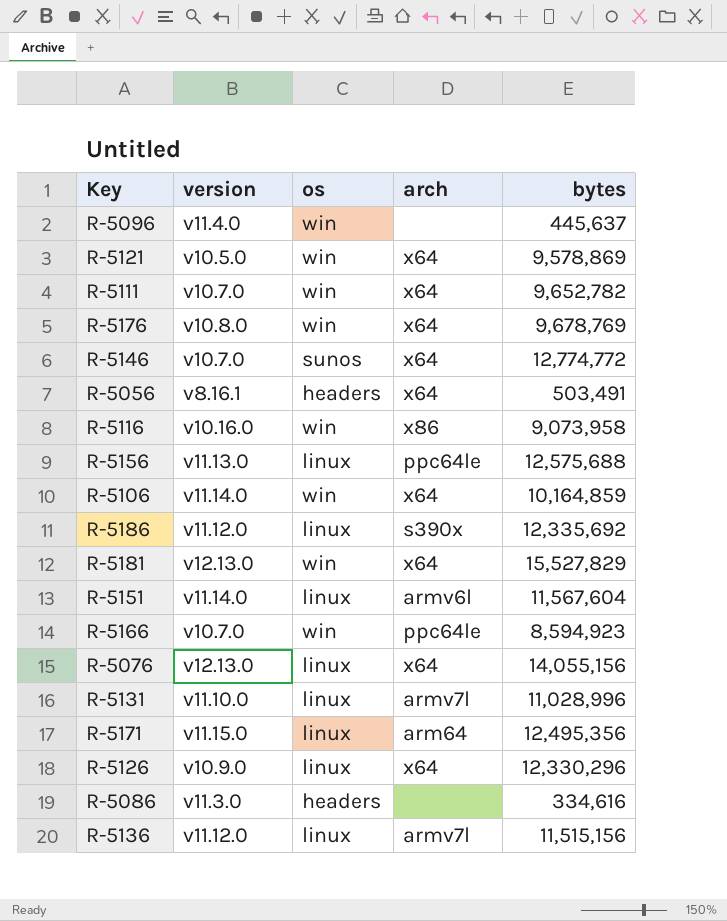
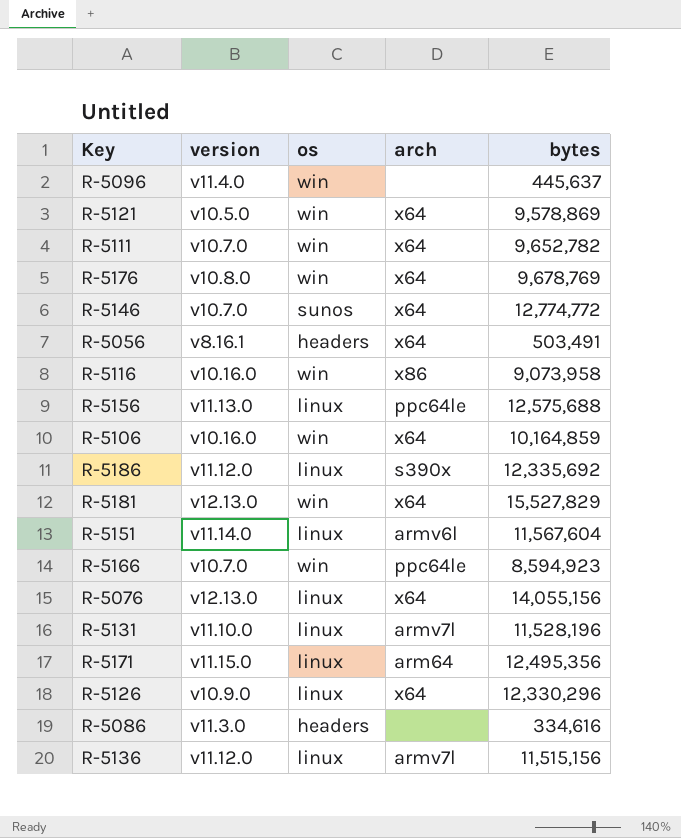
R-5106 | version: v11.14.0 -> v10.16.0
R-5131 | bytes: 11,028,996 -> 11,528,196

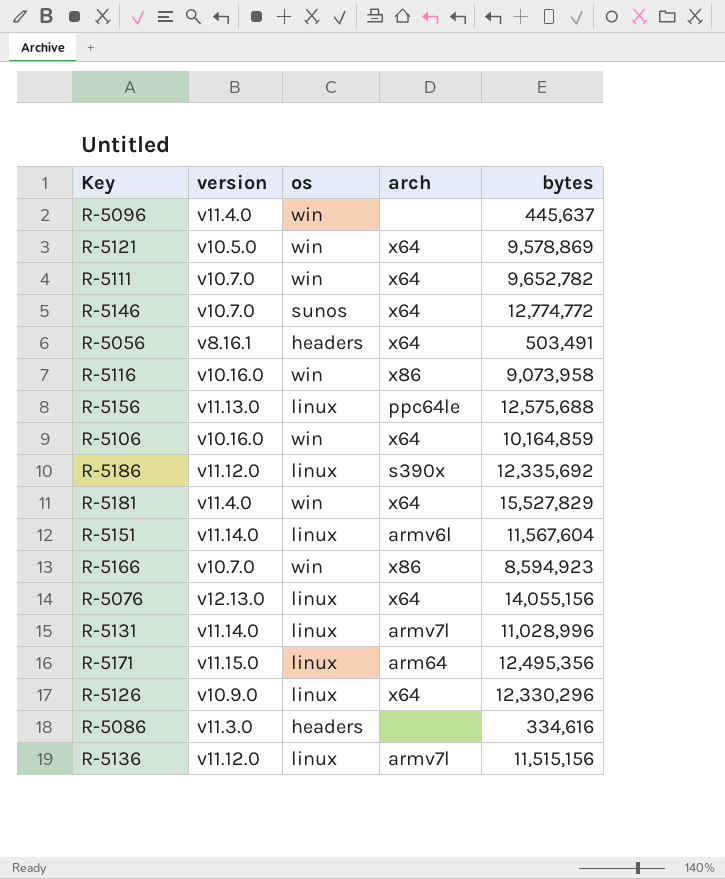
row R-5176: v10.8.0 | win | x64 | 9,678,769 -> none
R-5181 | version: v12.13.0 -> v11.4.0
R-5166 | arch: ppc64le -> x86
R-5131 | version: v11.10.0 -> v11.14.0
R-5131 | bytes: 11,528,196 -> 11,028,996

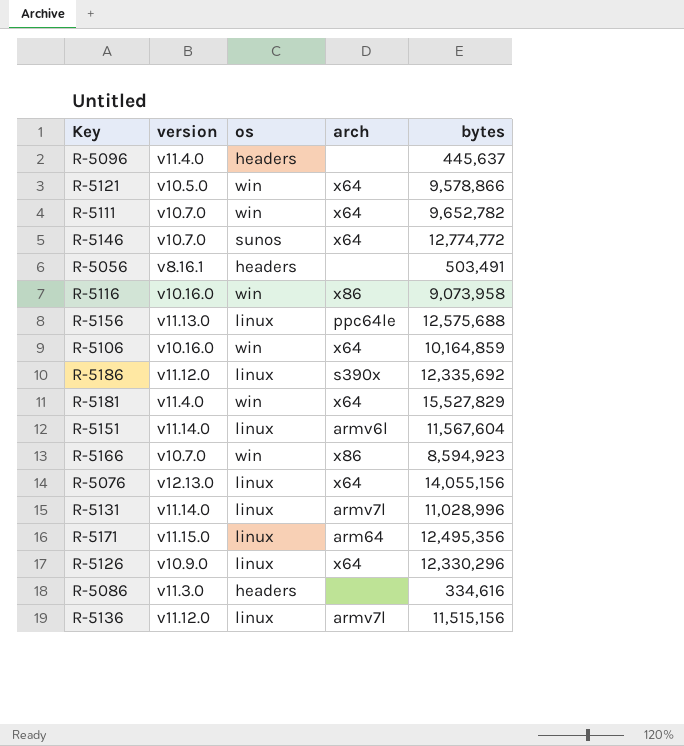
R-5096 | os: win -> headers
R-5121 | bytes: 9,578,869 -> 9,578,866
R-5056 | arch: x64 -> none

